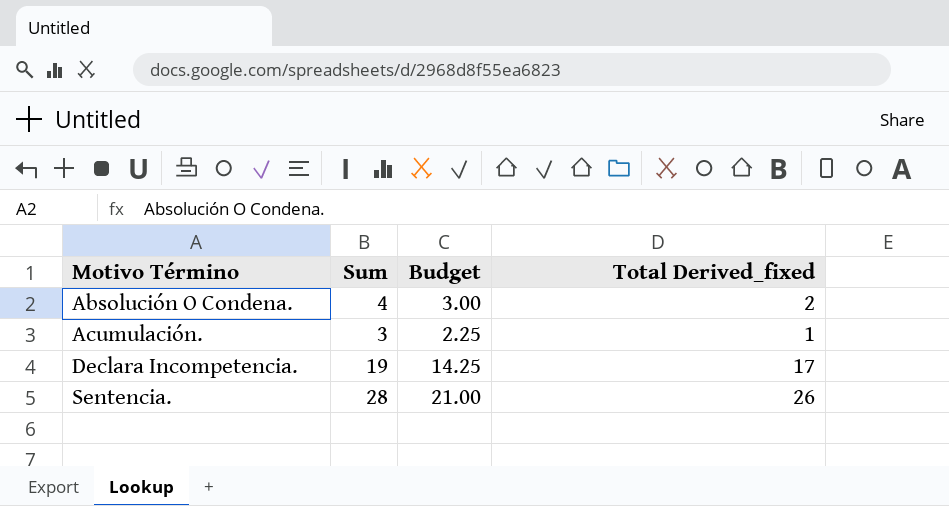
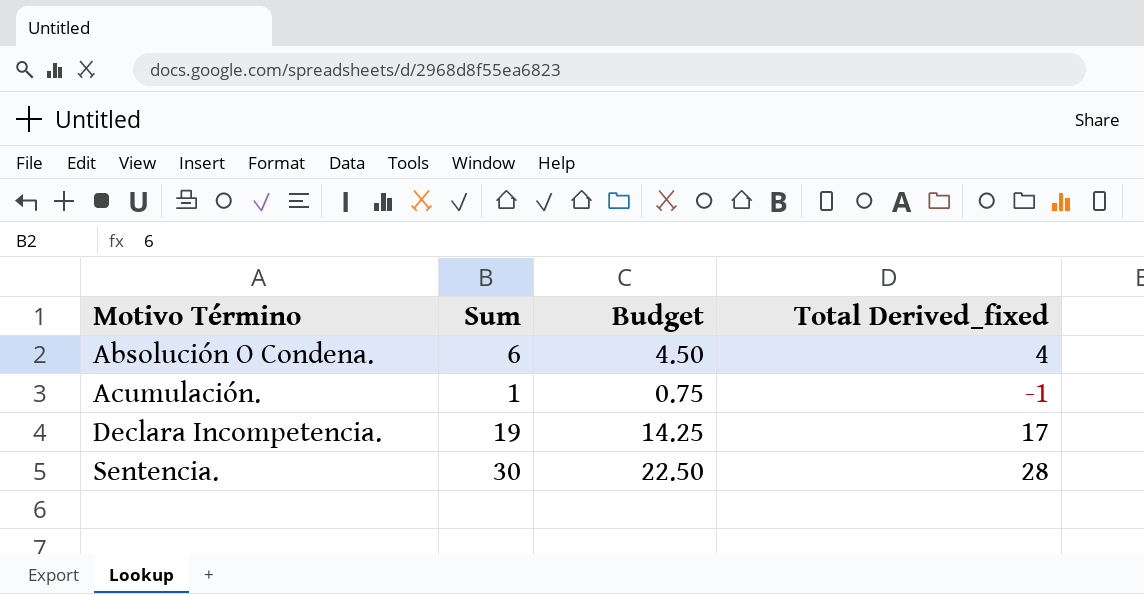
Absolución O Condena. | Sum: 4 -> 6
Absolución O Condena. | Budget: 3.00 -> 4.50
Absolución O Condena. | Total Derived_fixed: 2 -> 4
Acumulación. | Sum: 3 -> 1
Acumulación. | Budget: 2.25 -> 0.75
Acumulación. | Total Derived_fixed: 1 -> -1
Sentencia. | Sum: 28 -> 30
Sentencia. | Budget: 21.00 -> 22.50
Sentencia. | Total Derived_fixed: 26 -> 28

